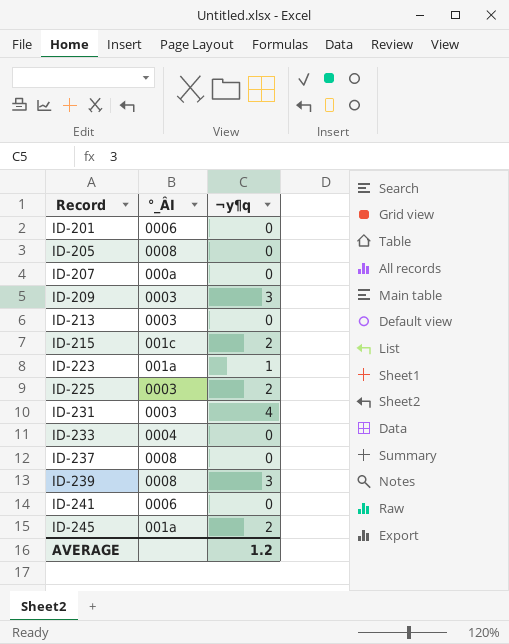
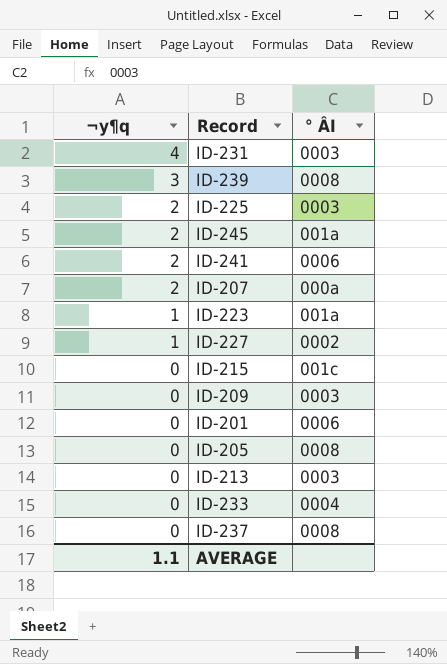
row order: Record ascending -> ¬y¶q descending
column ¬y¶q | position: 3 -> 1
column name: °_ÂI -> ° ÂI
ID-241 | ¬y¶q: 0 -> 2
ID-207 | ¬y¶q: 0 -> 2
row ID-227: none -> 1 | 0002
ID-215 | ¬y¶q: 2 -> 0
ID-209 | ¬y¶q: 3 -> 0
AVERAGE | ¬y¶q: 1.2 -> 1.1

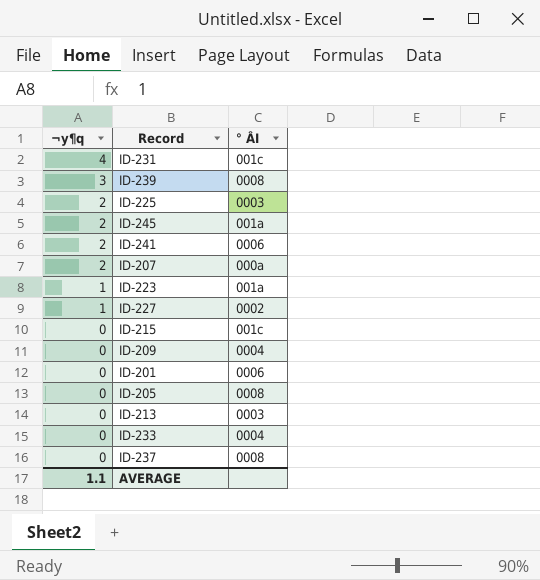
ID-231 | ° ÂI: 0003 -> 001c
ID-209 | ° ÂI: 0003 -> 0004

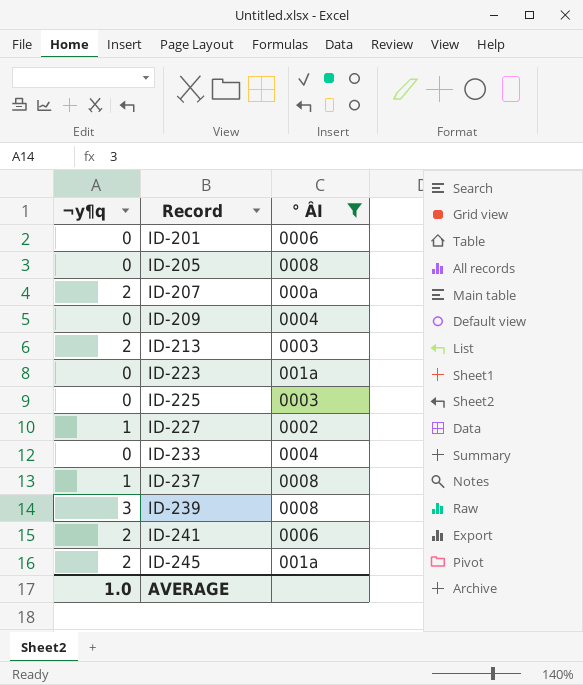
filter: none -> ° ÂI != 001c
row order: ¬y¶q descending -> Record ascending
ID-213 | ¬y¶q: 0 -> 2
ID-223 | ¬y¶q: 1 -> 0
ID-225 | ¬y¶q: 2 -> 0
ID-237 | ¬y¶q: 0 -> 1
AVERAGE | ¬y¶q: 1.1 -> 1.0

